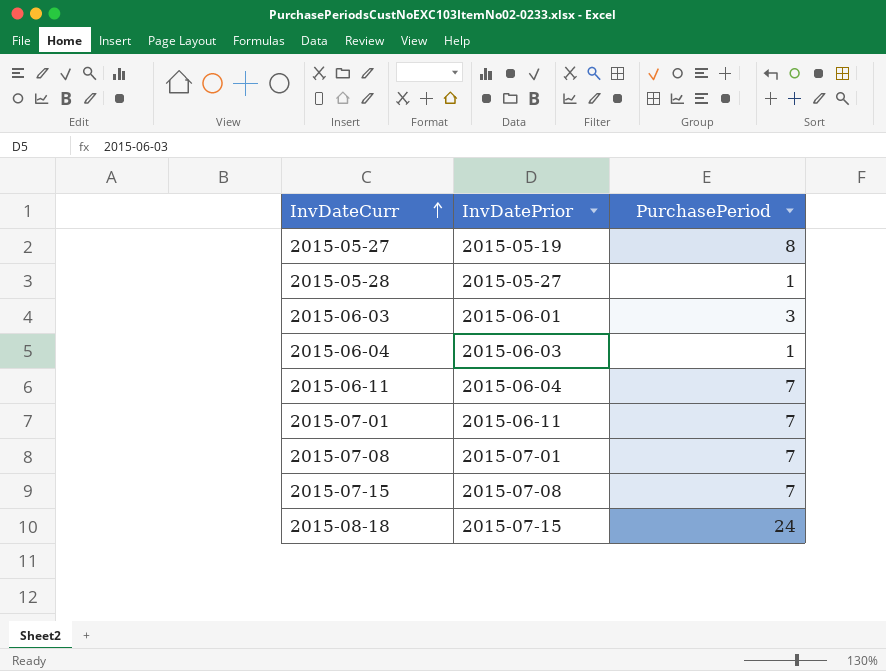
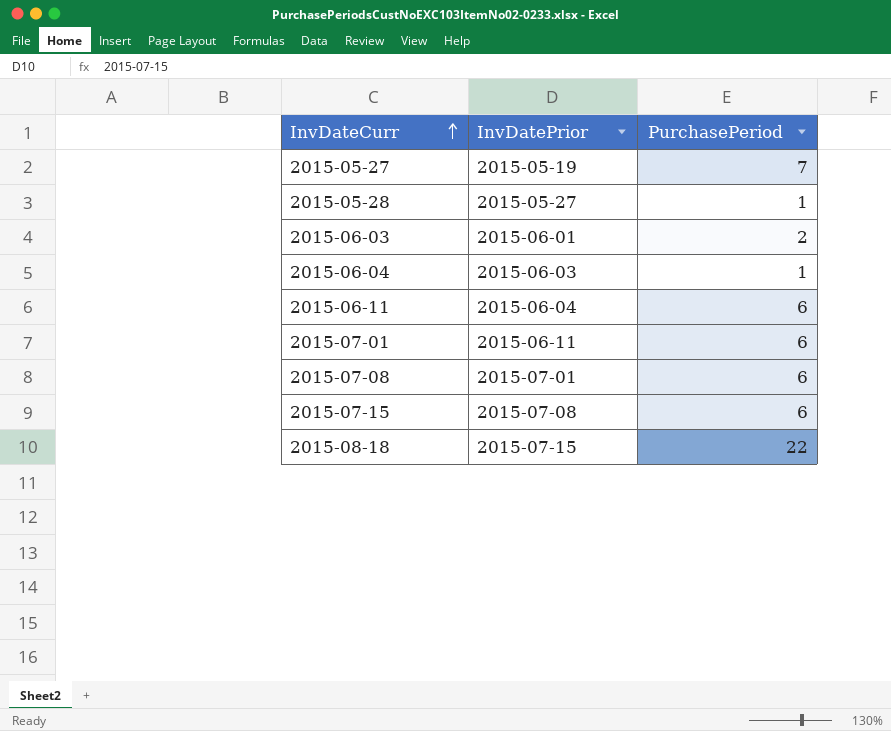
2015-05-27 | PurchasePeriod: 8 -> 7
2015-06-03 | PurchasePeriod: 3 -> 2
2015-06-11 | PurchasePeriod: 7 -> 6
2015-07-01 | PurchasePeriod: 7 -> 6
2015-07-08 | PurchasePeriod: 7 -> 6
2015-07-15 | PurchasePeriod: 7 -> 6
2015-08-18 | PurchasePeriod: 24 -> 22

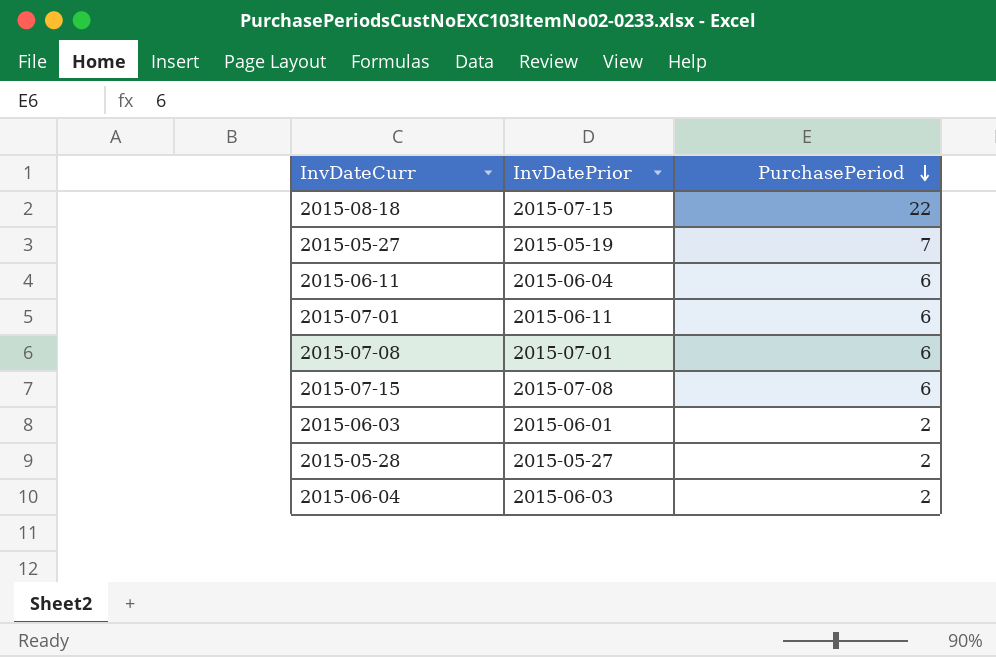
row order: InvDateCurr ascending -> PurchasePeriod descending
2015-05-28 | PurchasePeriod: 1 -> 2
2015-06-04 | PurchasePeriod: 1 -> 2

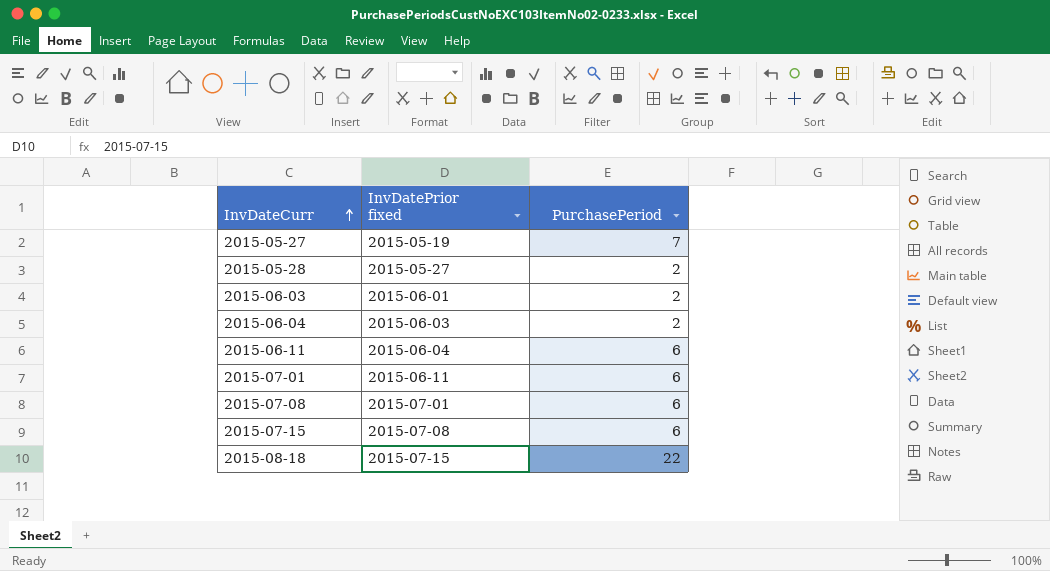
row order: PurchasePeriod descending -> InvDateCurr ascending
column name: InvDatePrior -> InvDatePrior fixed

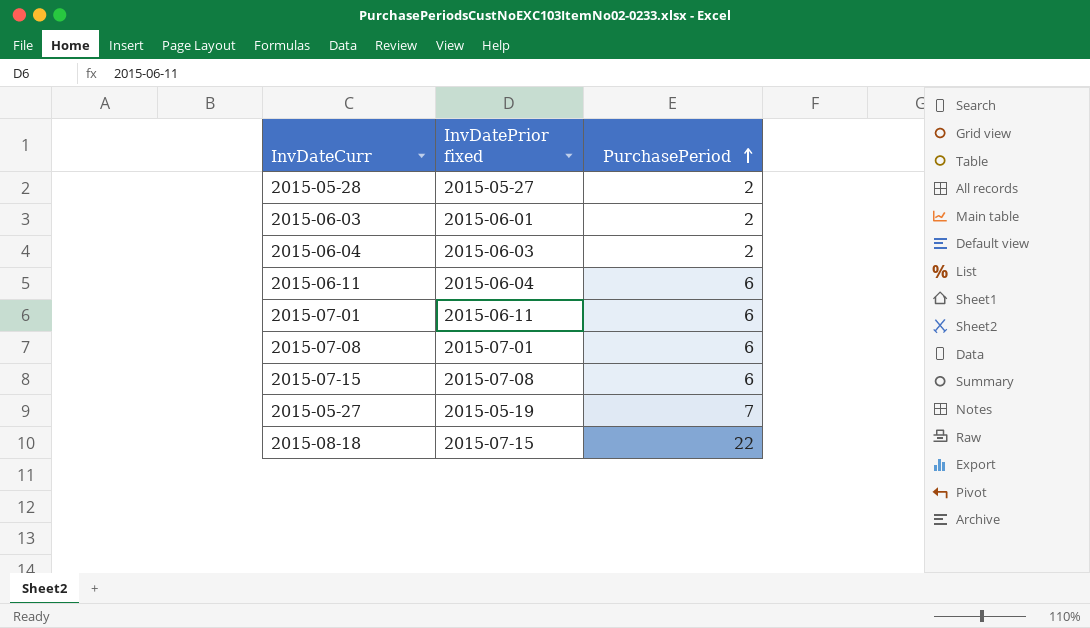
row order: InvDateCurr ascending -> PurchasePeriod ascending

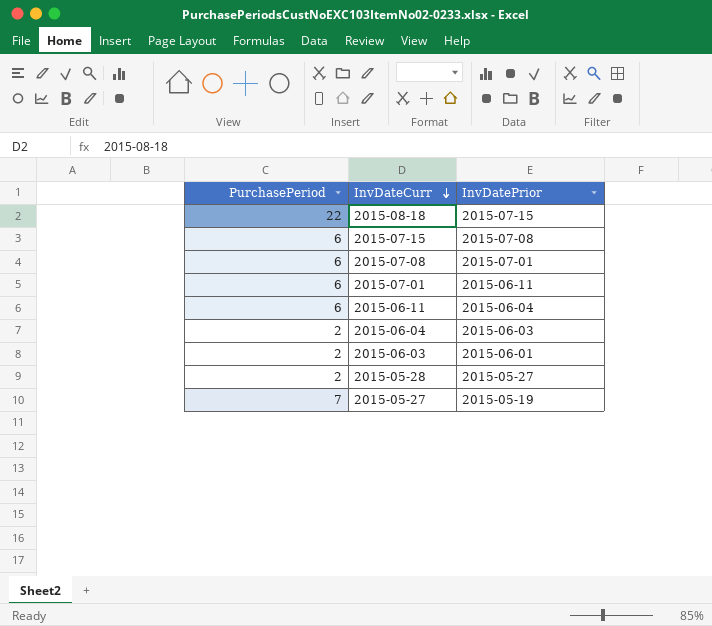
row order: PurchasePeriod ascending -> InvDateCurr descending
column PurchasePeriod | position: 3 -> 1
column name: InvDatePrior fixed -> InvDatePrior

